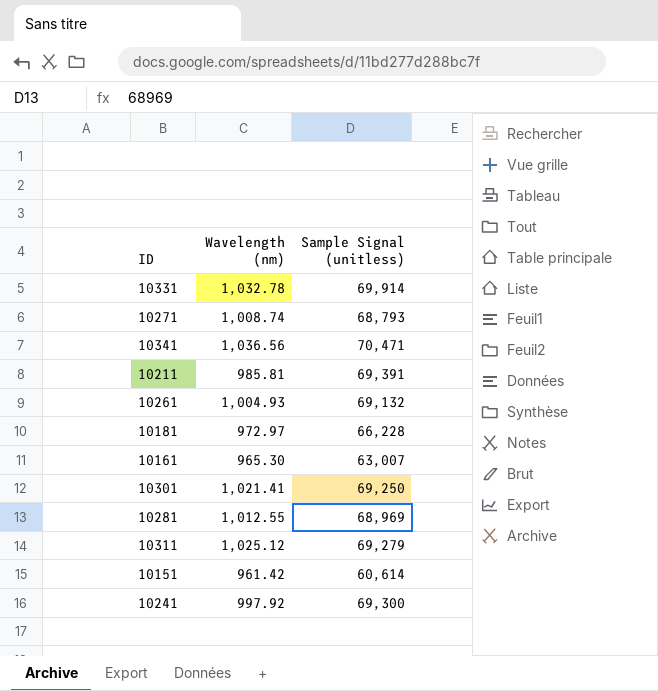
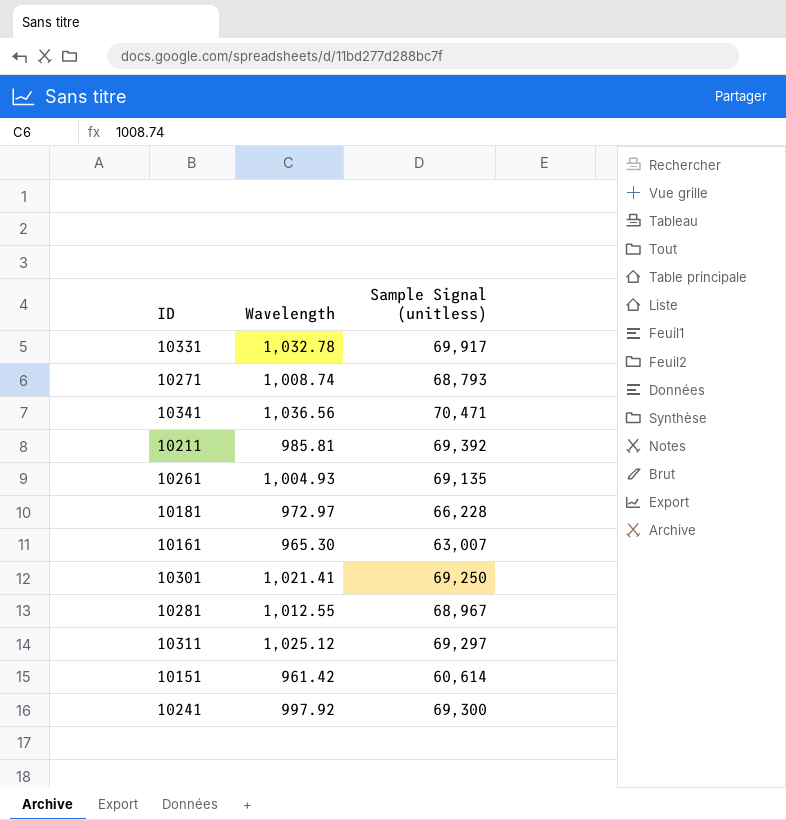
column name: Wavelength (nm) -> Wavelength
10331 | Sample Signal (unitless): 69,914 -> 69,917
10211 | Sample Signal (unitless): 69,391 -> 69,392
10261 | Sample Signal (unitless): 69,132 -> 69,135
10281 | Sample Signal (unitless): 68,969 -> 68,967
10311 | Sample Signal (unitless): 69,279 -> 69,297

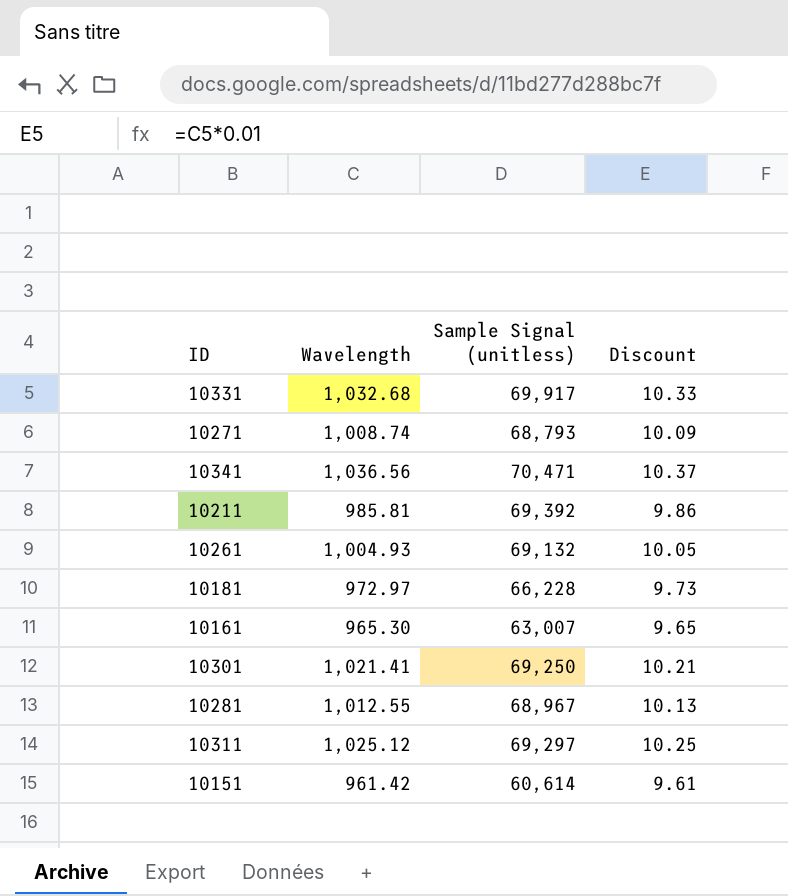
column Discount | formula: none -> [Wavelength] * 0.01
row 10241: 997.92 | 69,300 -> none
10331 | Wavelength: 1,032.78 -> 1,032.68
10261 | Sample Signal (unitless): 69,135 -> 69,132

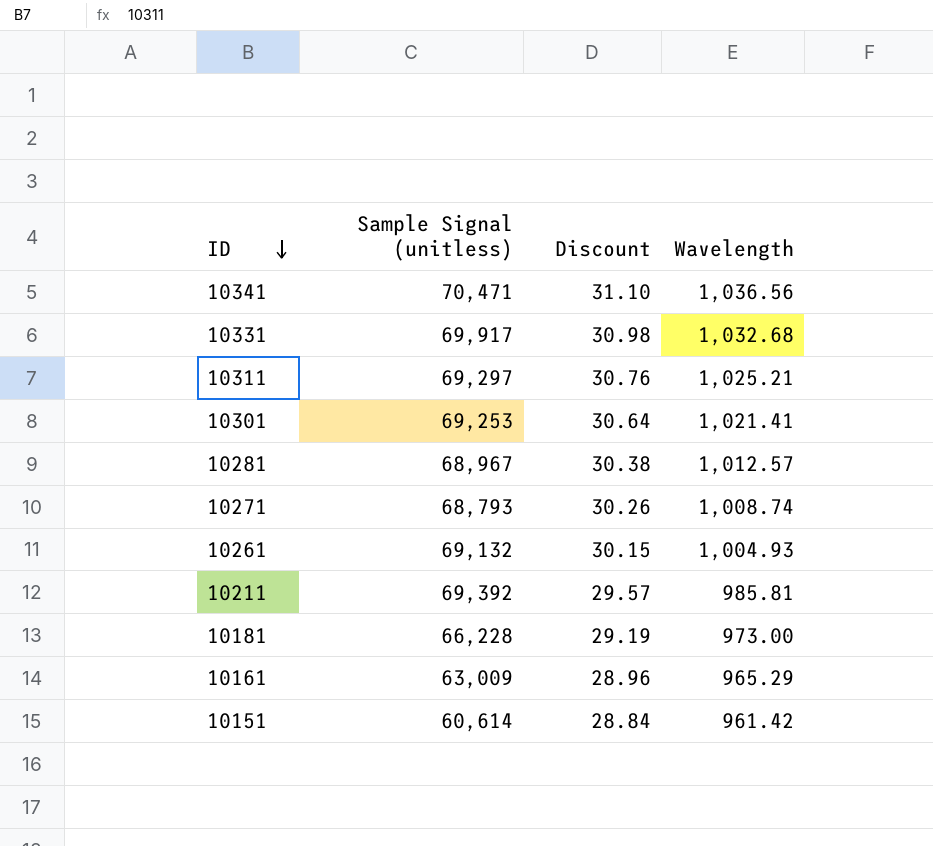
row order: none -> ID descending
column Discount | formula: [Wavelength] * 0.01 -> [Wavelength] * 0.03
column Wavelength | position: 2 -> 4
10311 | Wavelength: 1,025.12 -> 1,025.21
10301 | Sample Signal (unitless): 69,250 -> 69,253
10281 | Wavelength: 1,012.55 -> 1,012.57
10181 | Wavelength: 972.97 -> 973.00
10161 | Sample Signal (unitless): 63,007 -> 63,009
10161 | Wavelength: 965.30 -> 965.29

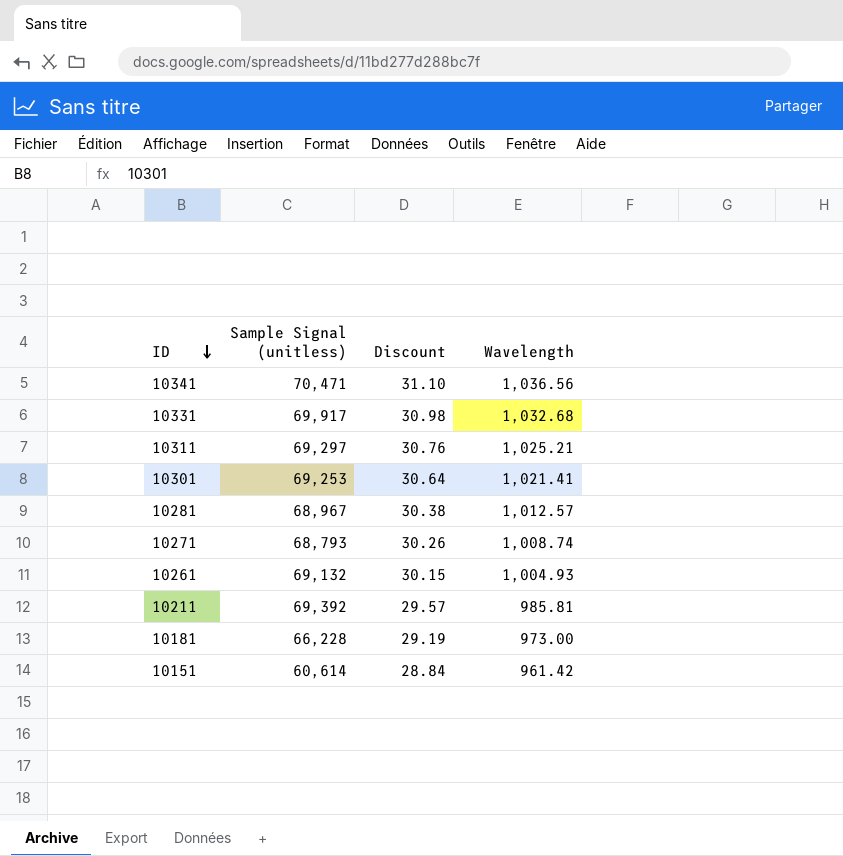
row 10161: 63,009 | 28.96 | 965.29 -> none

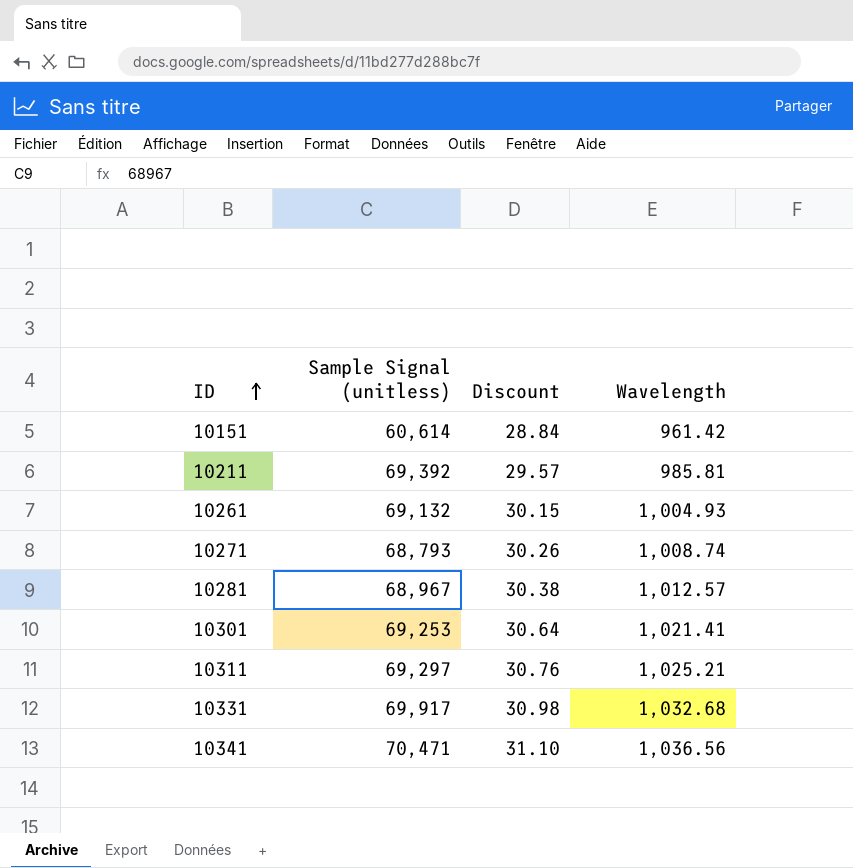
row order: ID descending -> ID ascending
row 10181: 66,228 | 29.19 | 973.00 -> none

